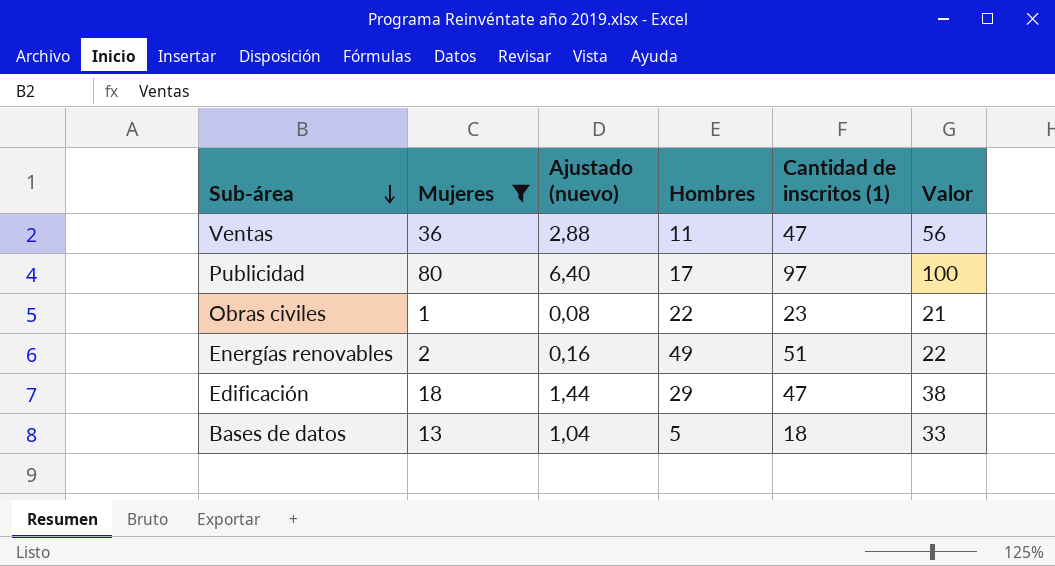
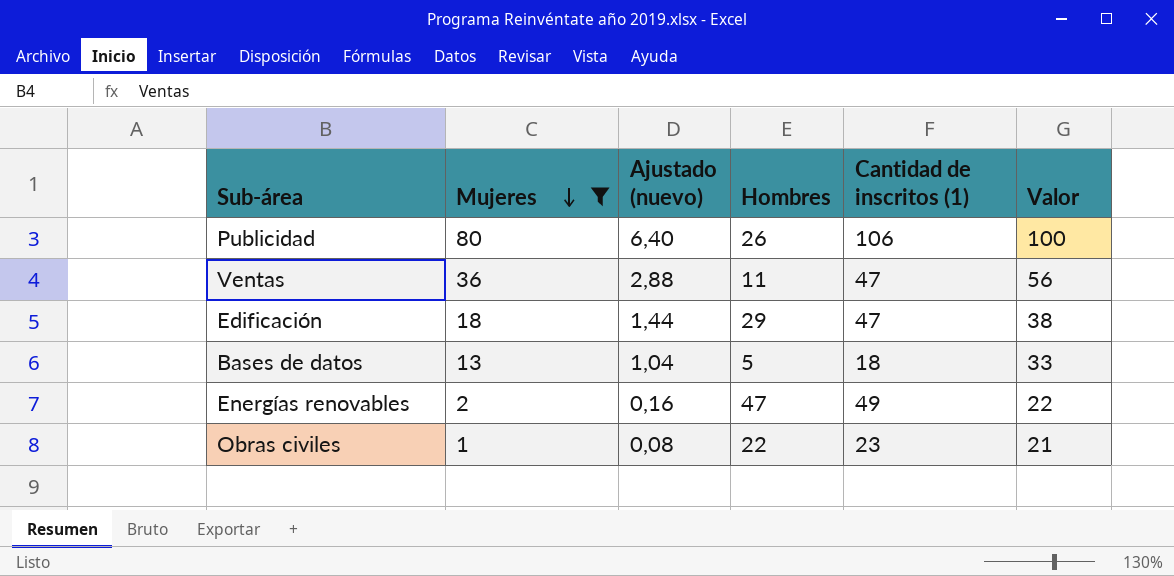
row order: Sub-área descending -> Mujeres descending
Publicidad | Hombres: 17 -> 26
Publicidad | Cantidad de inscritos (1): 97 -> 106
Energías renovables | Hombres: 49 -> 47
Energías renovables | Cantidad de inscritos (1): 51 -> 49

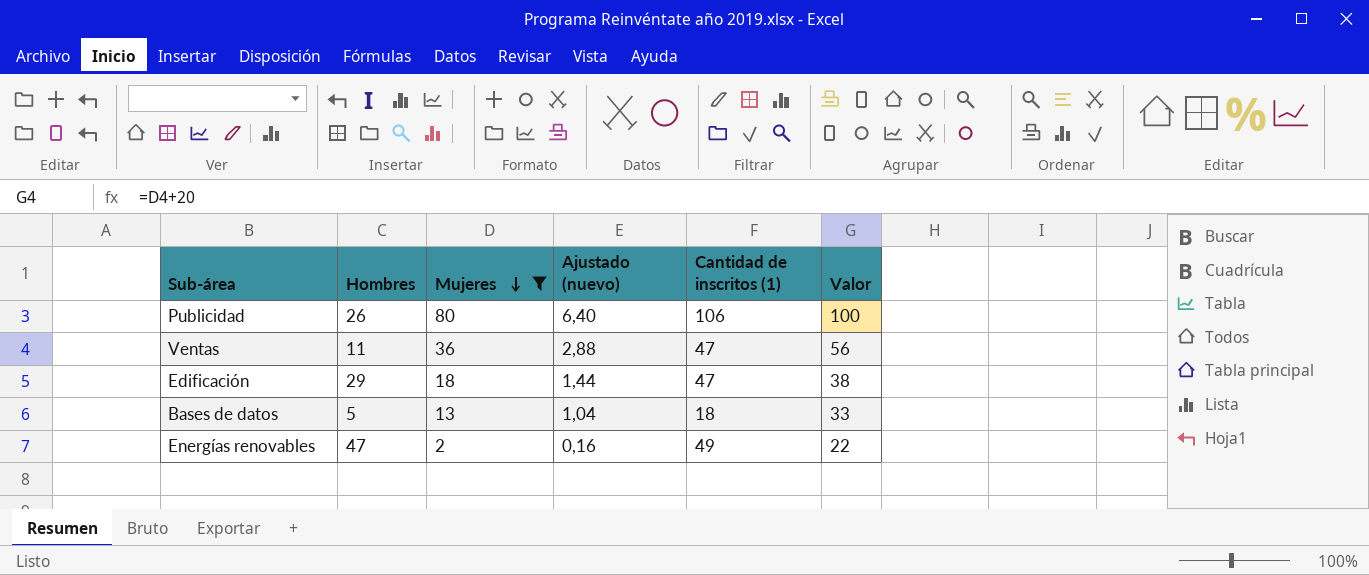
column Hombres | position: 4 -> 2
row Obras civiles: 1 | 0,08 | 22 | 23 | 21 -> none

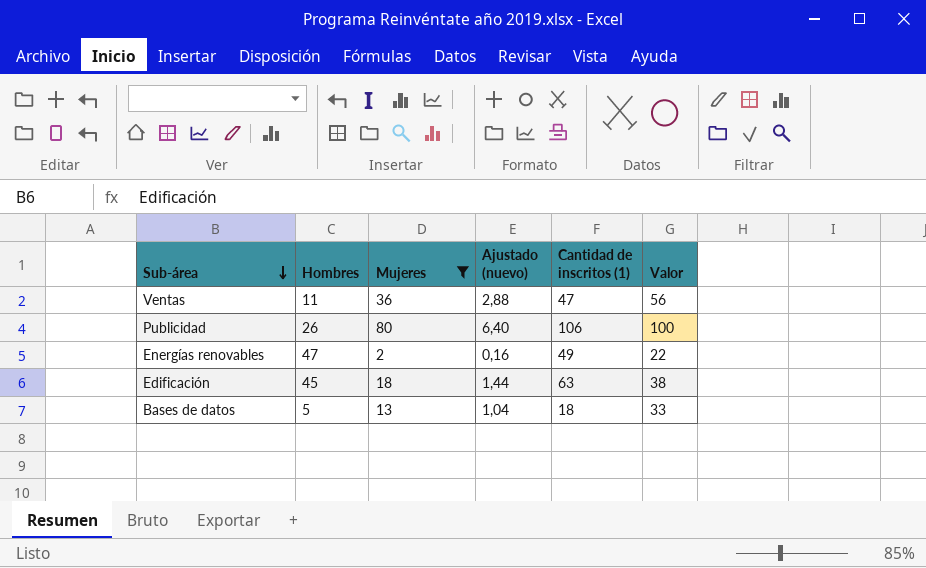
row order: Mujeres descending -> Sub-área descending
Edificación | Hombres: 29 -> 45
Edificación | Cantidad de inscritos (1): 47 -> 63

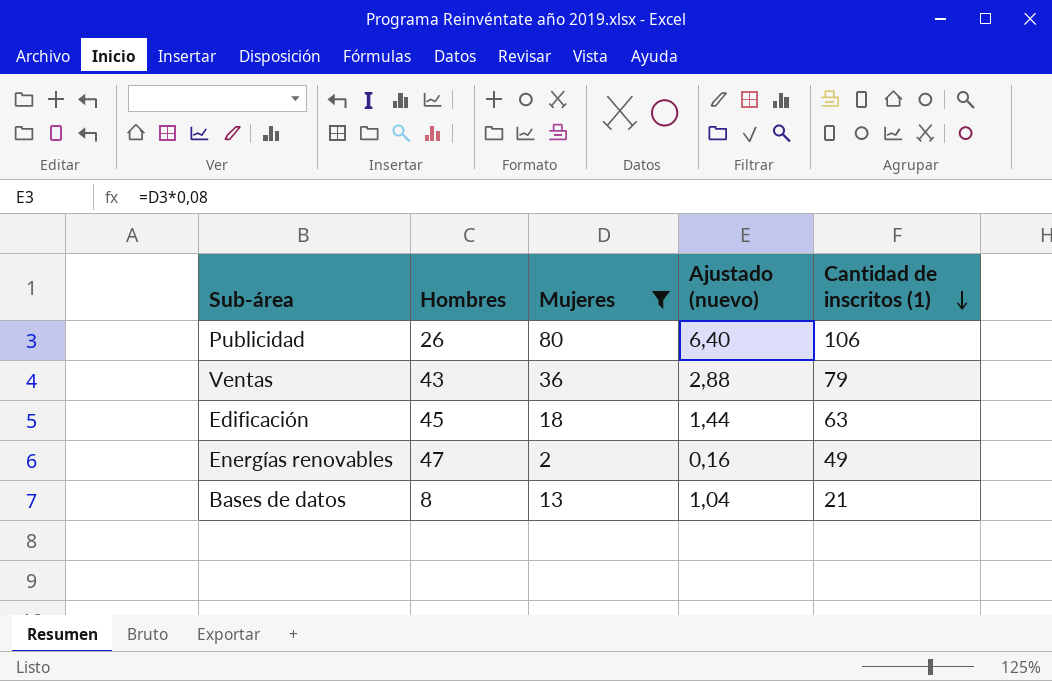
row order: Sub-área descending -> Cantidad de inscritos (1) descending
column Valor | formula: [Mujeres] + 20 -> none
Ventas | Hombres: 11 -> 43
Ventas | Cantidad de inscritos (1): 47 -> 79
Bases de datos | Hombres: 5 -> 8
Bases de datos | Cantidad de inscritos (1): 18 -> 21

